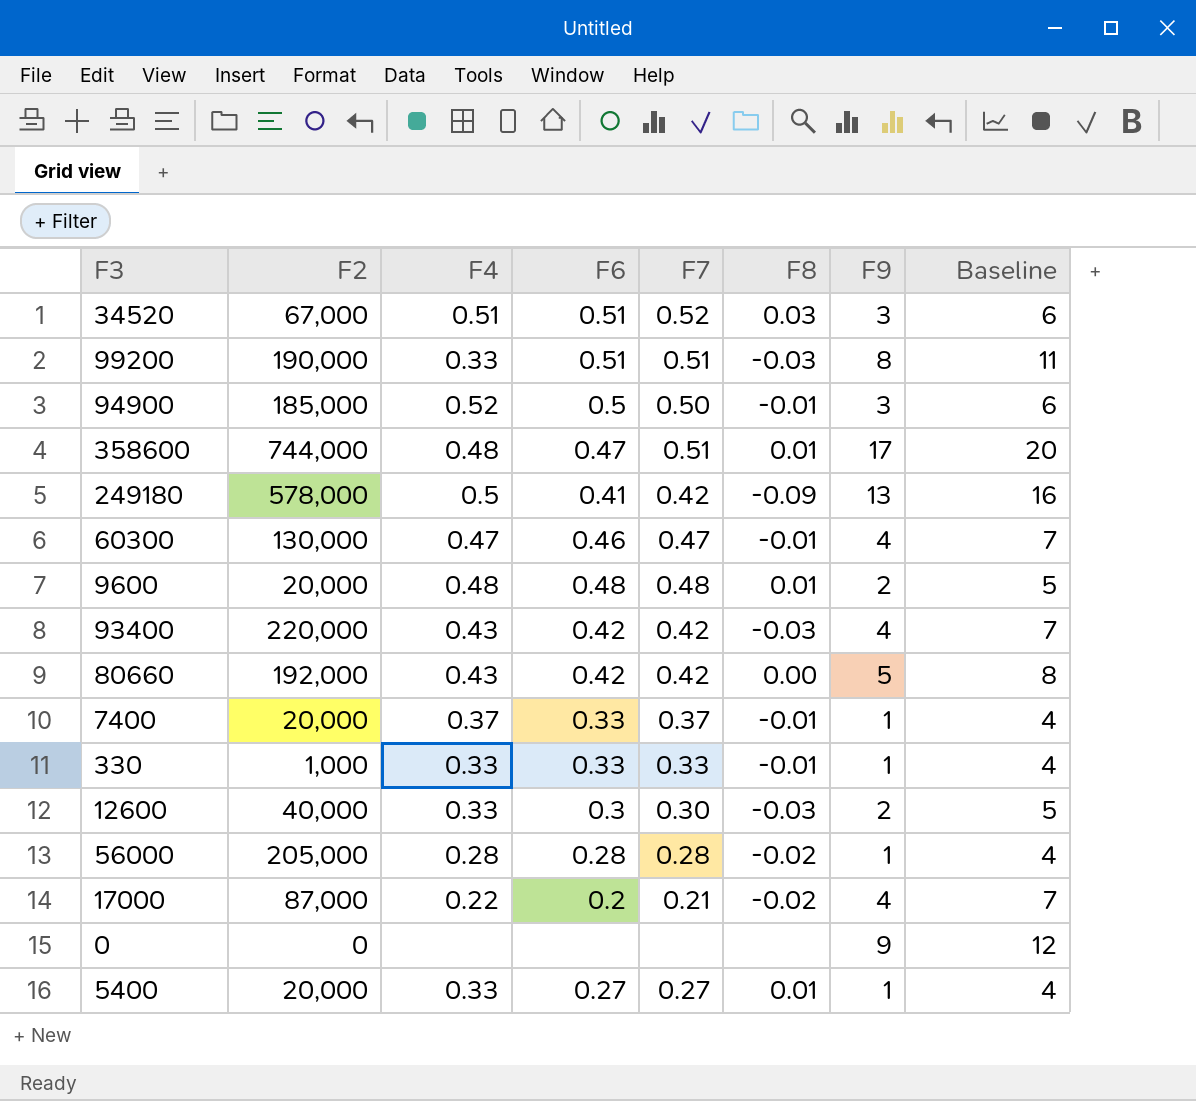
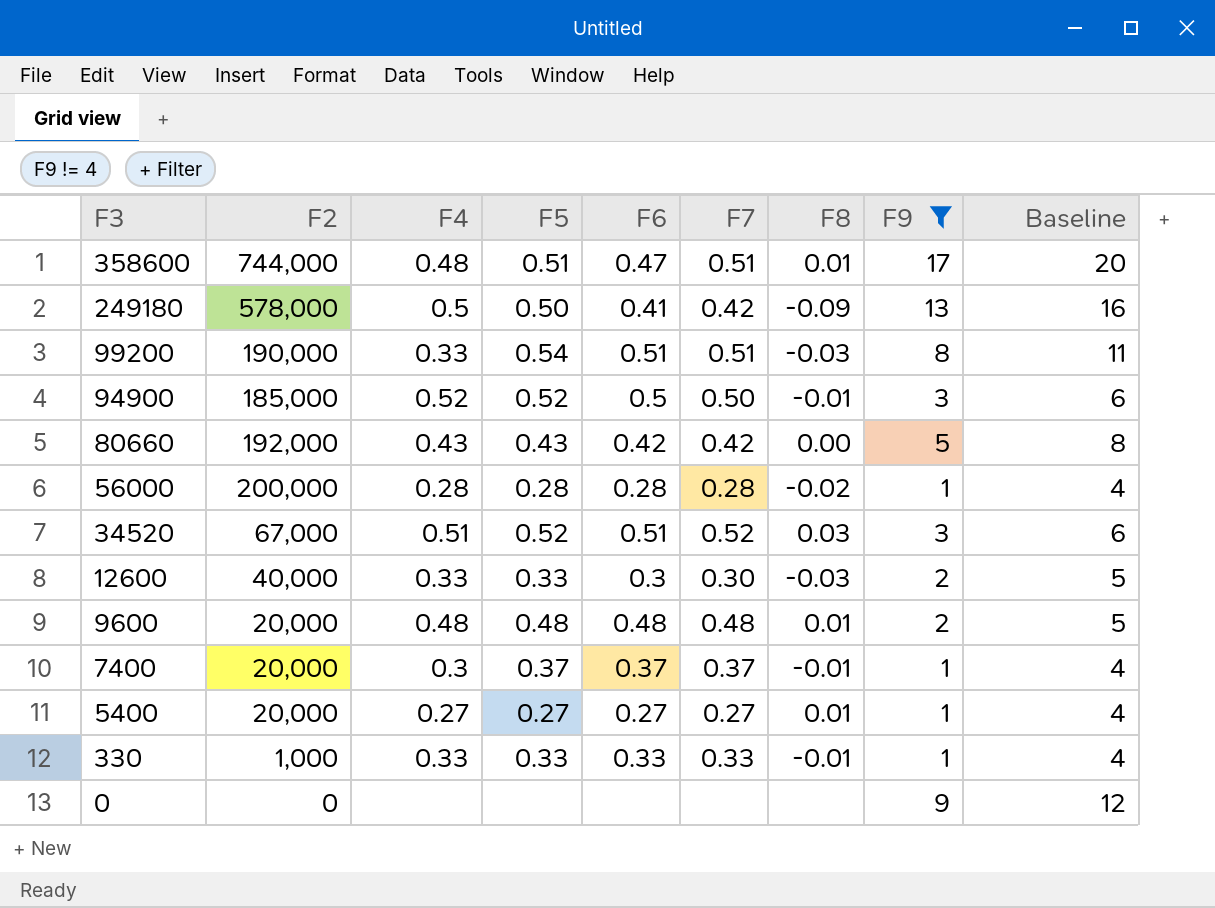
filter: none -> F9 != 4
row order: none -> F3 descending
column F5 | position: none -> 4
56000 | F2: 205,000 -> 200,000
7400 | F4: 0.37 -> 0.3
7400 | F6: 0.33 -> 0.37
5400 | F4: 0.33 -> 0.27

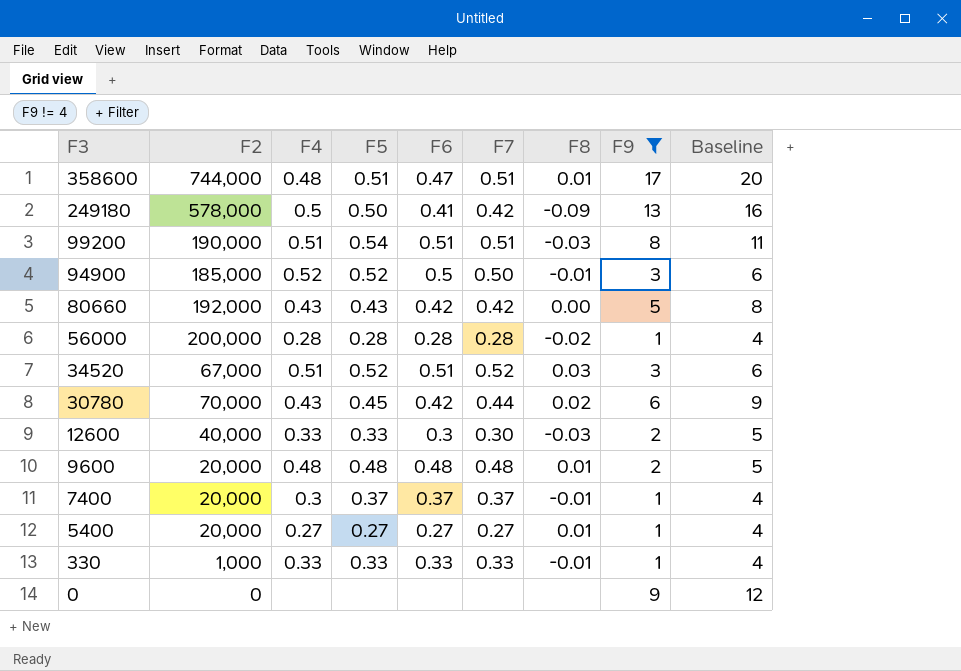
99200 | F4: 0.33 -> 0.51
row 30780: none -> 70,000 | 0.43 | 0.45 | 0.42 | 0.44 | 0.02 | 6 | 9

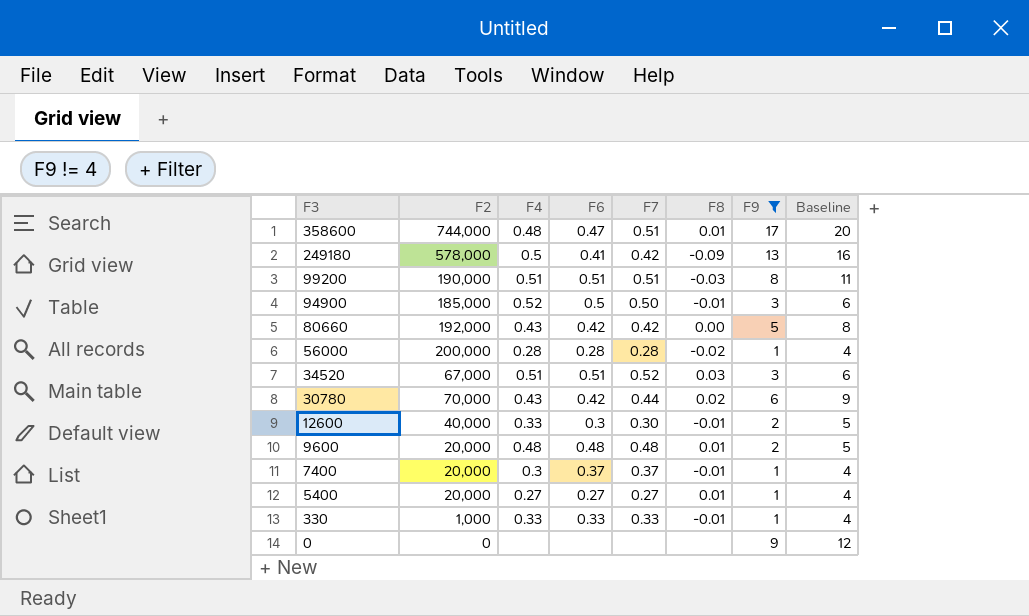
column F5 | position: 4 -> none
12600 | F8: -0.03 -> -0.01

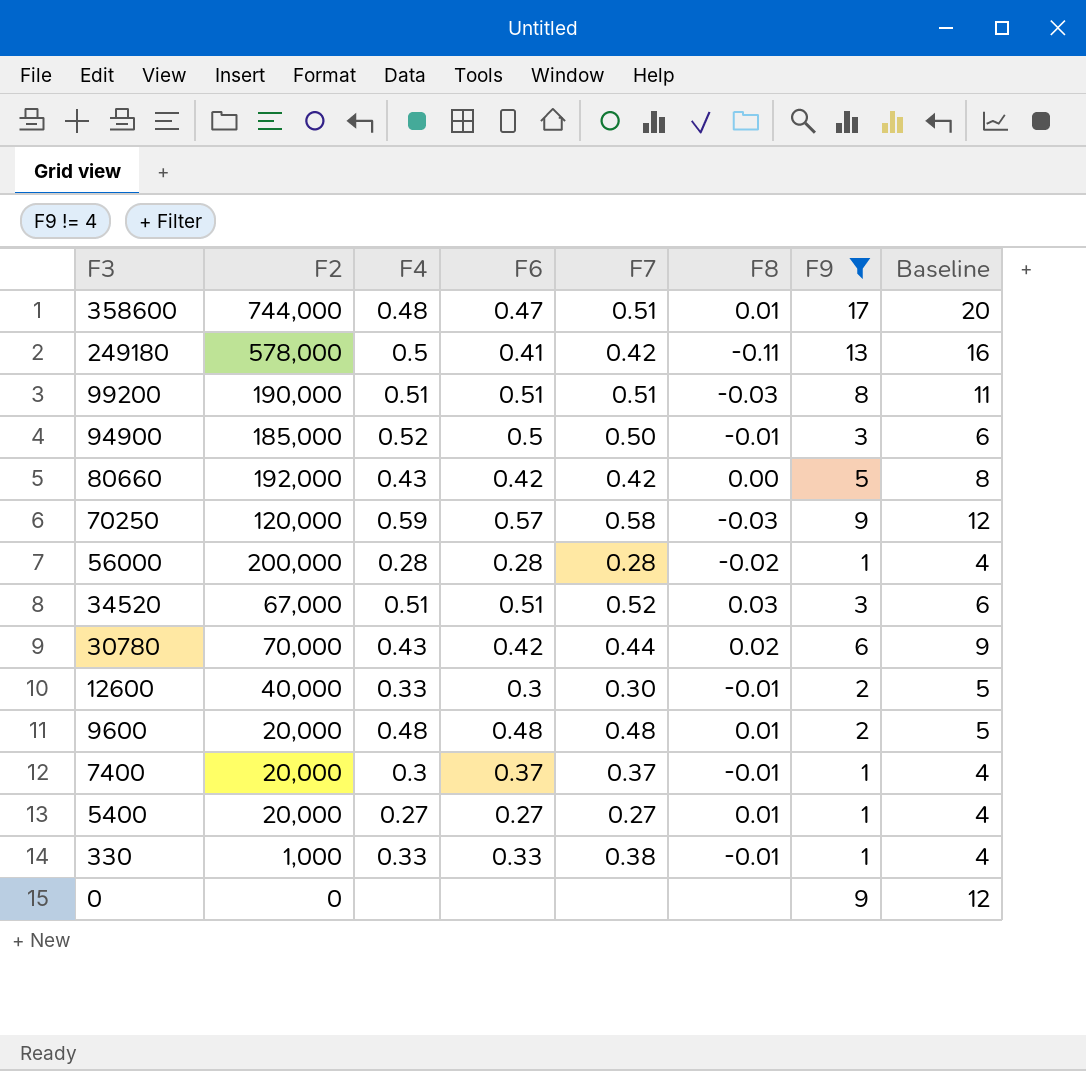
249180 | F8: -0.09 -> -0.11
row 70250: none -> 120,000 | 0.59 | 0.57 | 0.58 | -0.03 | 9 | 12
330 | F7: 0.33 -> 0.38

